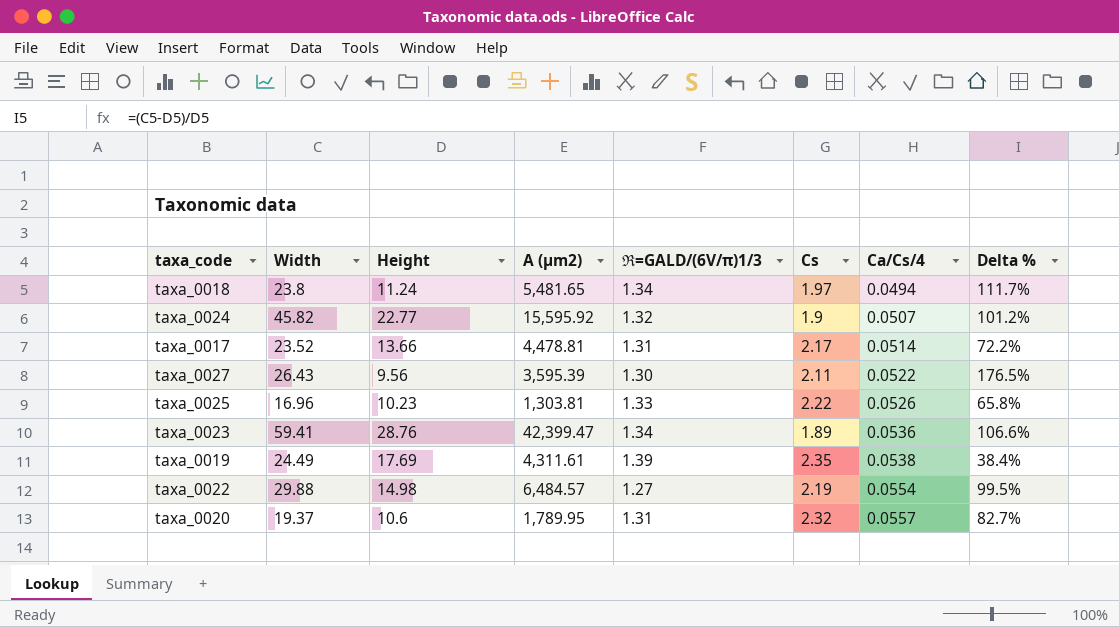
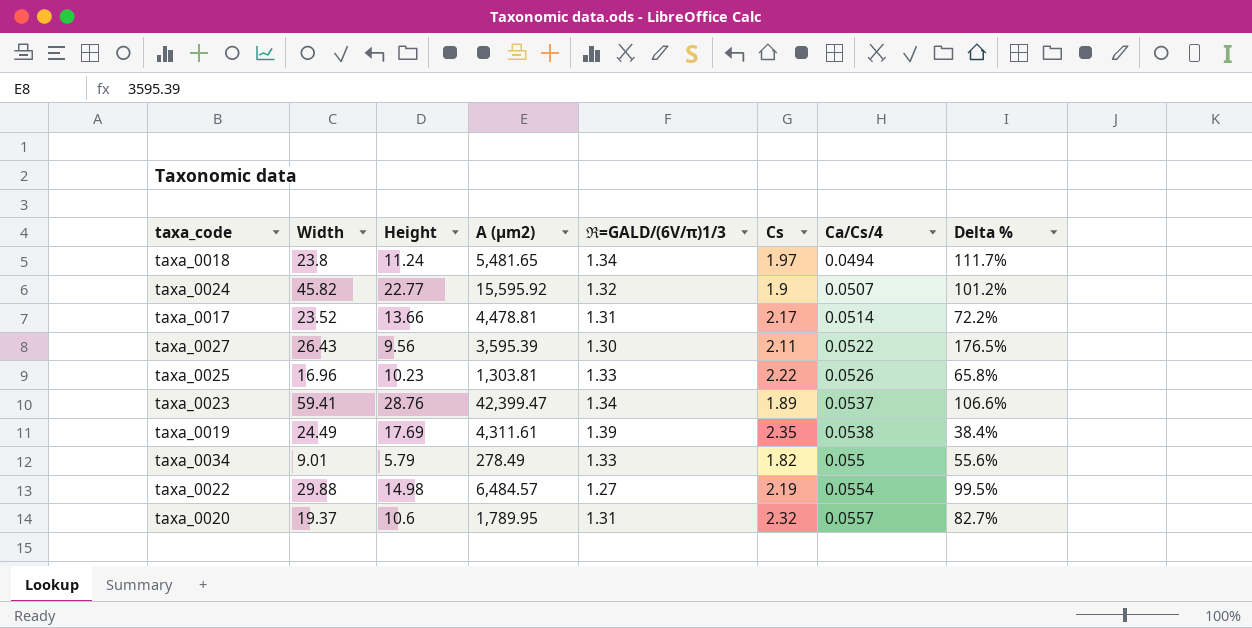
taxa_0023 | Ca/Cs/4: 0.0536 -> 0.0537
row taxa_0034: none -> 9.01 | 5.79 | 278.49 | 1.33 | 1.82 | 0.055 | 55.6%

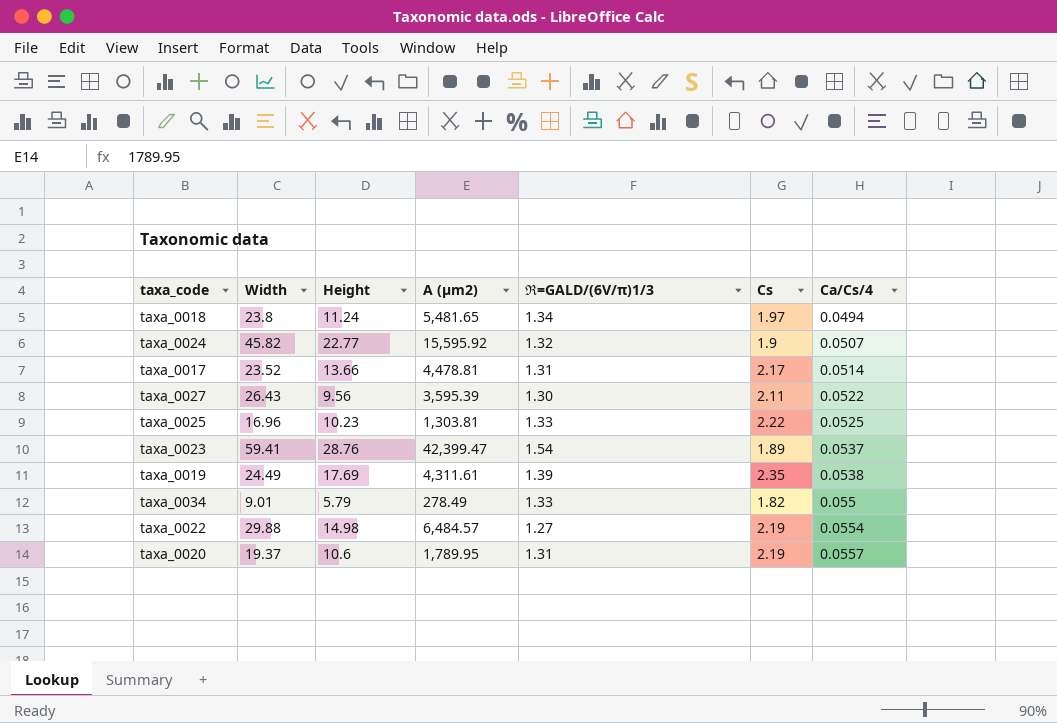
column Delta % | formula: ([Width] - [Height]) / [Height] -> none
taxa_0025 | Ca/Cs/4: 0.0526 -> 0.0525
taxa_0023 | ℜ=GALD/(6V/π)1/3: 1.34 -> 1.54
taxa_0020 | Cs: 2.32 -> 2.19

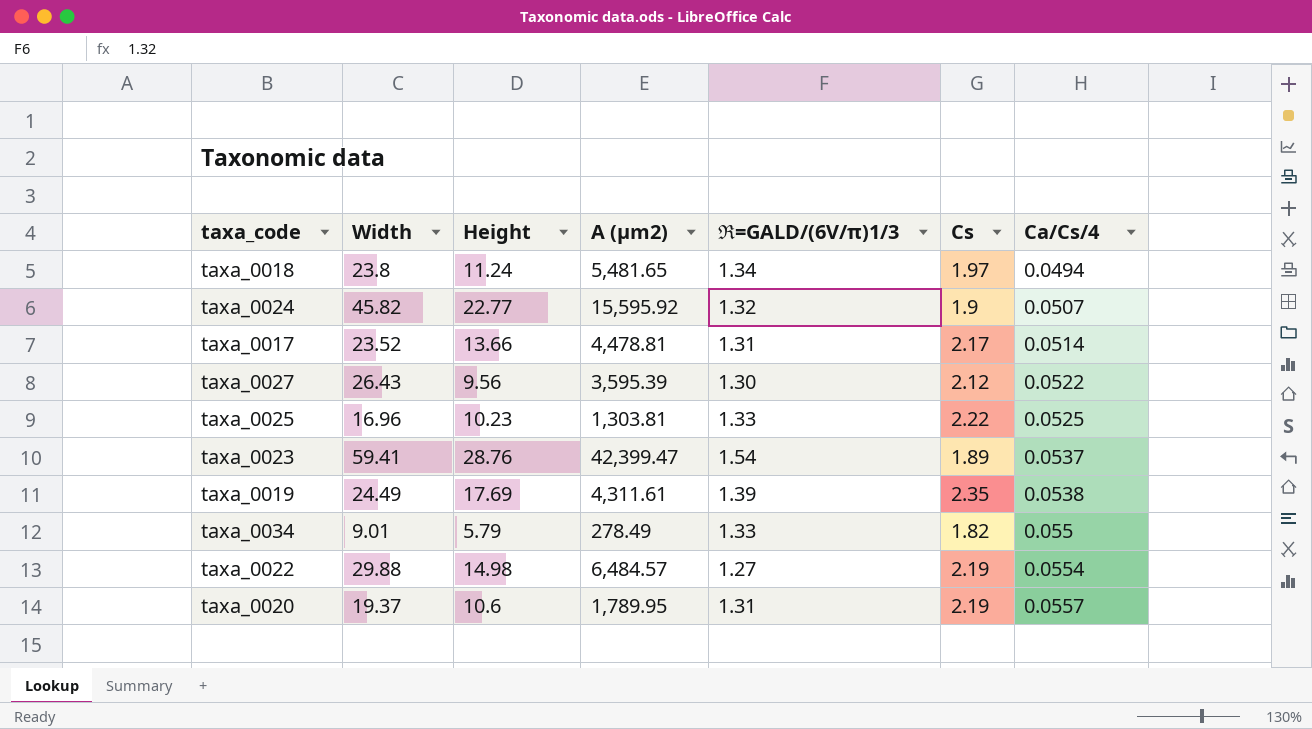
taxa_0027 | Cs: 2.11 -> 2.12

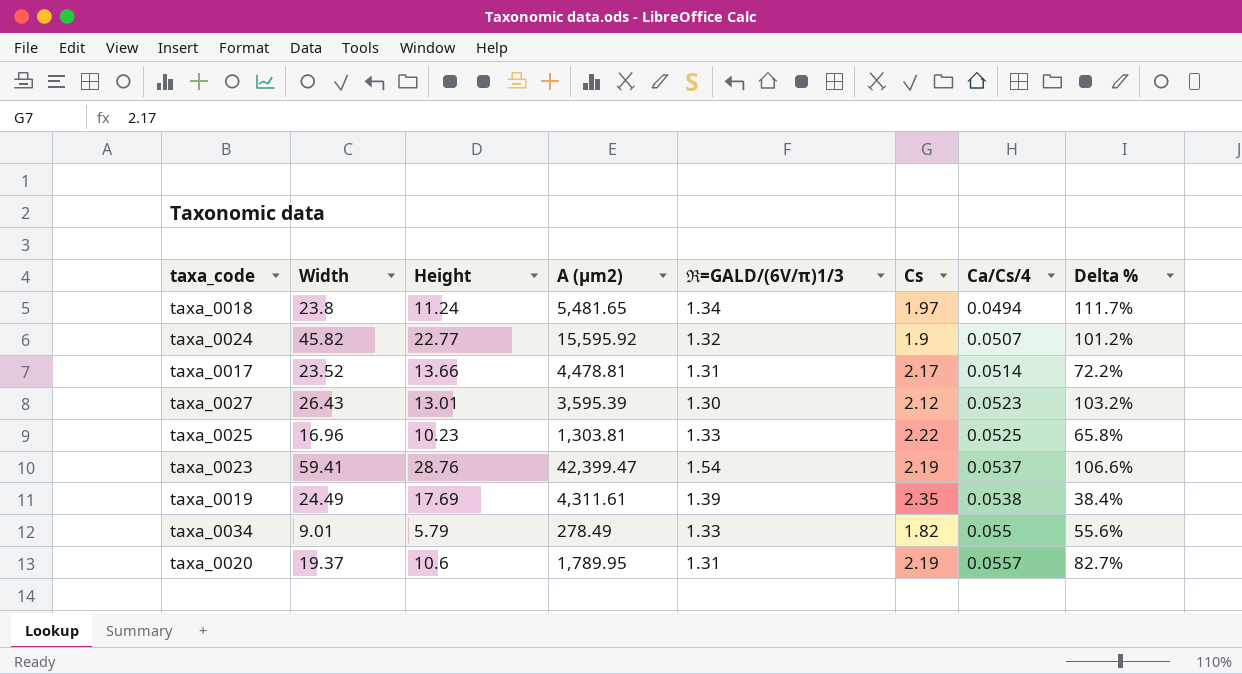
column Delta % | formula: none -> ([Width] - [Height]) / [Height]
row taxa_0022: 29.88 | 14.98 | 6,484.57 | 1.27 | 2.19 | 0.0554 -> none
taxa_0027 | Height: 9.56 -> 13.01
taxa_0027 | Ca/Cs/4: 0.0522 -> 0.0523
taxa_0023 | Cs: 1.89 -> 2.19

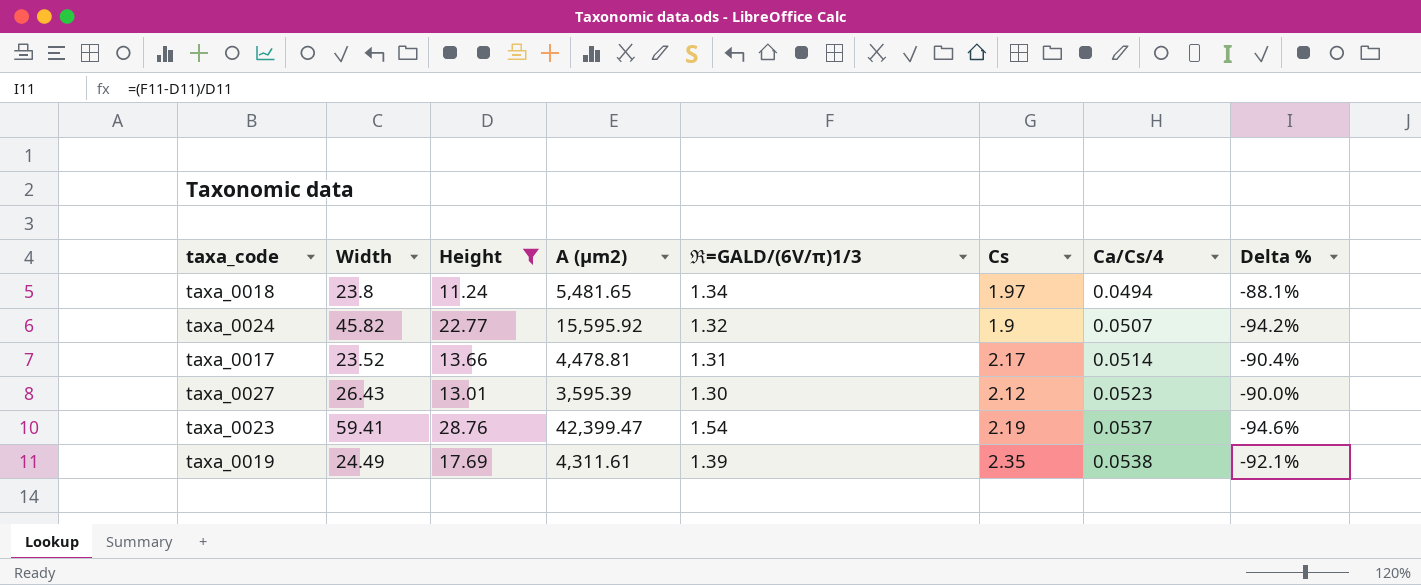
filter: none -> Height >= 11.24
column Delta % | formula: ([Width] - [Height]) / [Height] -> ([ℜ=GALD/(6V/π)1/3] - [Height]) / [Height]

